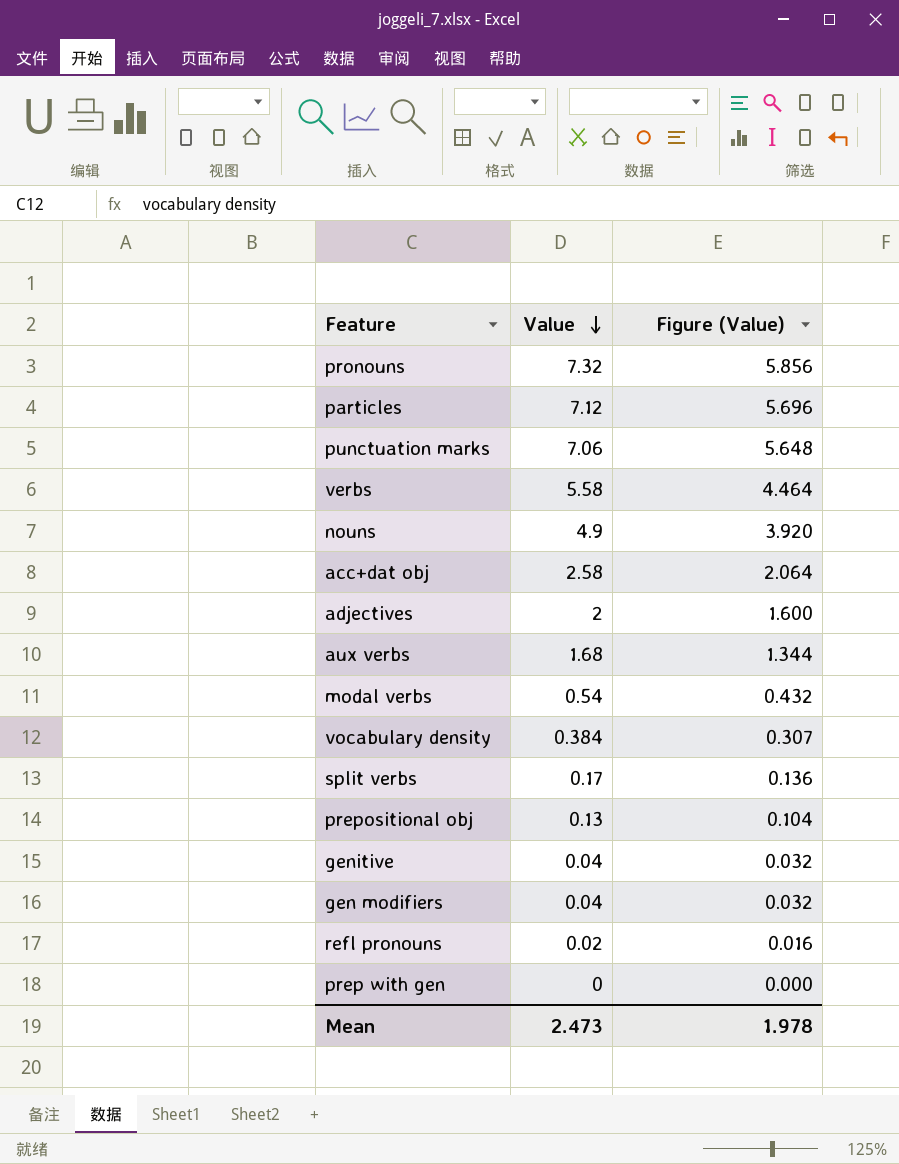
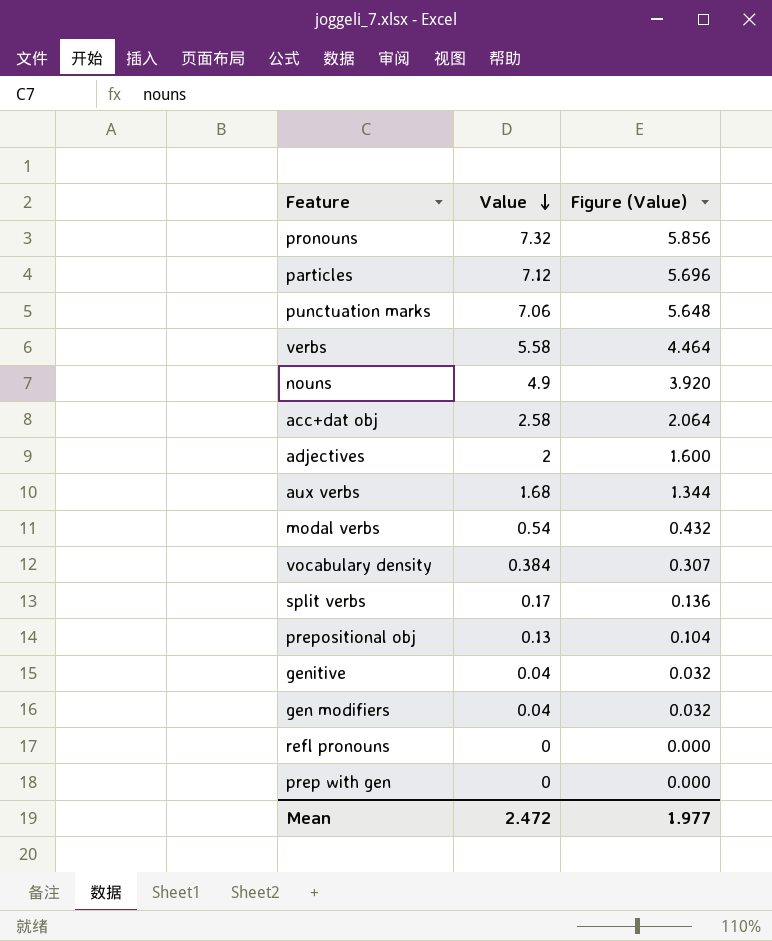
refl pronouns | Value: 0.02 -> 0
refl pronouns | Figure (Value): 0.016 -> 0.000
Mean | Value: 2.473 -> 2.472
Mean | Figure (Value): 1.978 -> 1.977

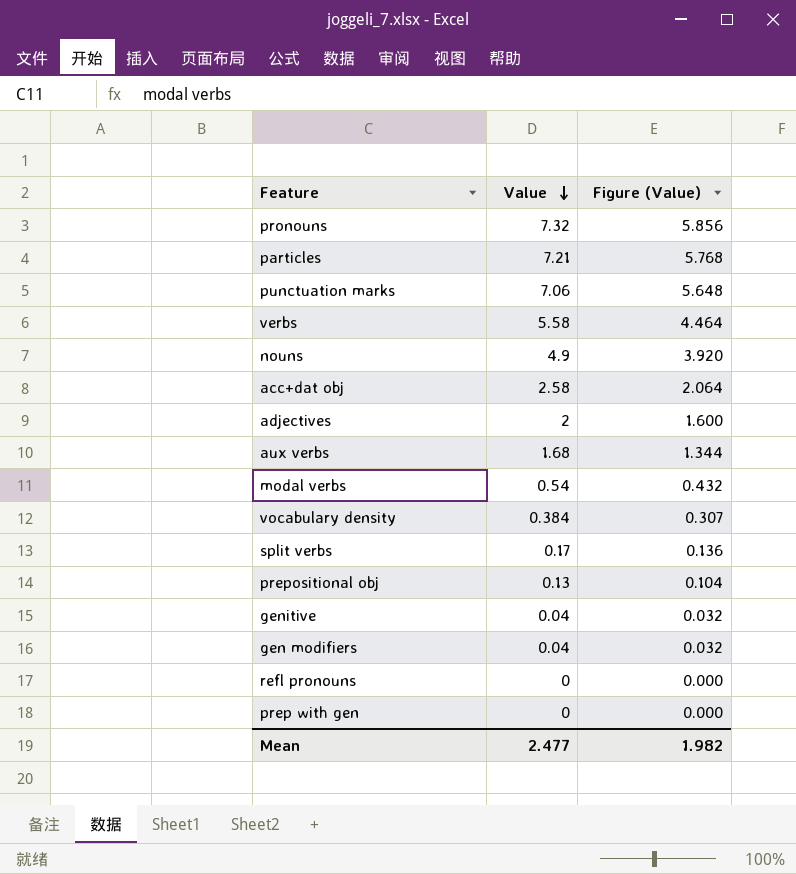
particles | Value: 7.12 -> 7.21
particles | Figure (Value): 5.696 -> 5.768
Mean | Value: 2.472 -> 2.477
Mean | Figure (Value): 1.977 -> 1.982

